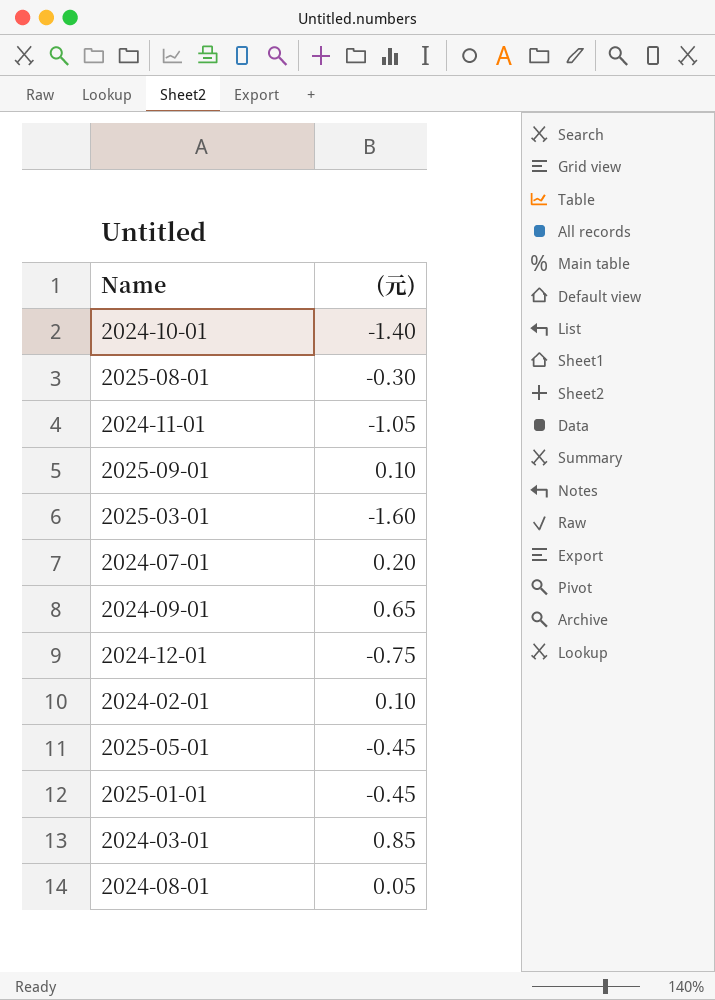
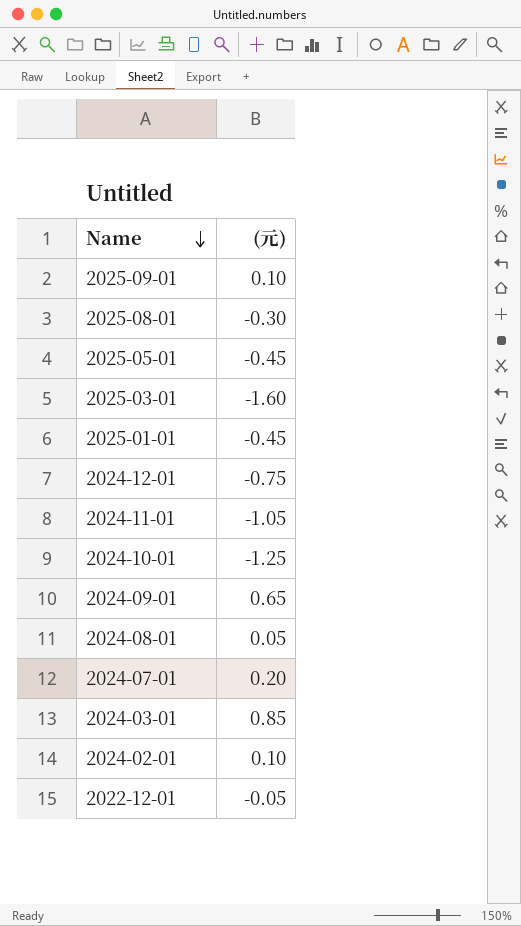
row order: none -> Name descending
2024-10-01 | (元): -1.40 -> -1.25
row 2022-12-01: none -> -0.05

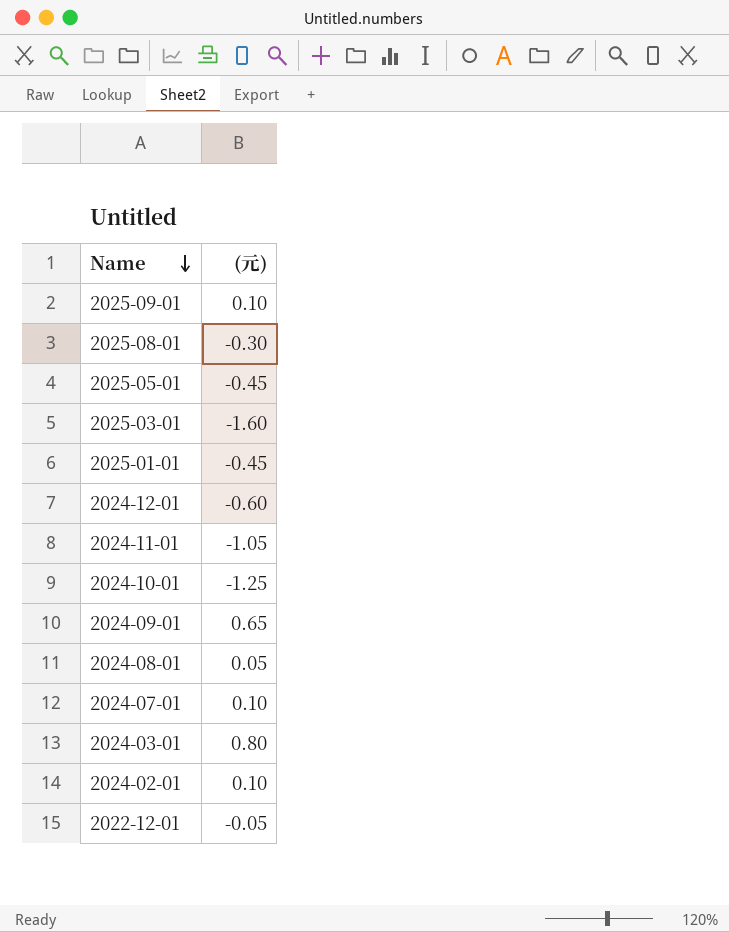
2024-12-01 | (元): -0.75 -> -0.60
2024-07-01 | (元): 0.20 -> 0.10
2024-03-01 | (元): 0.85 -> 0.80

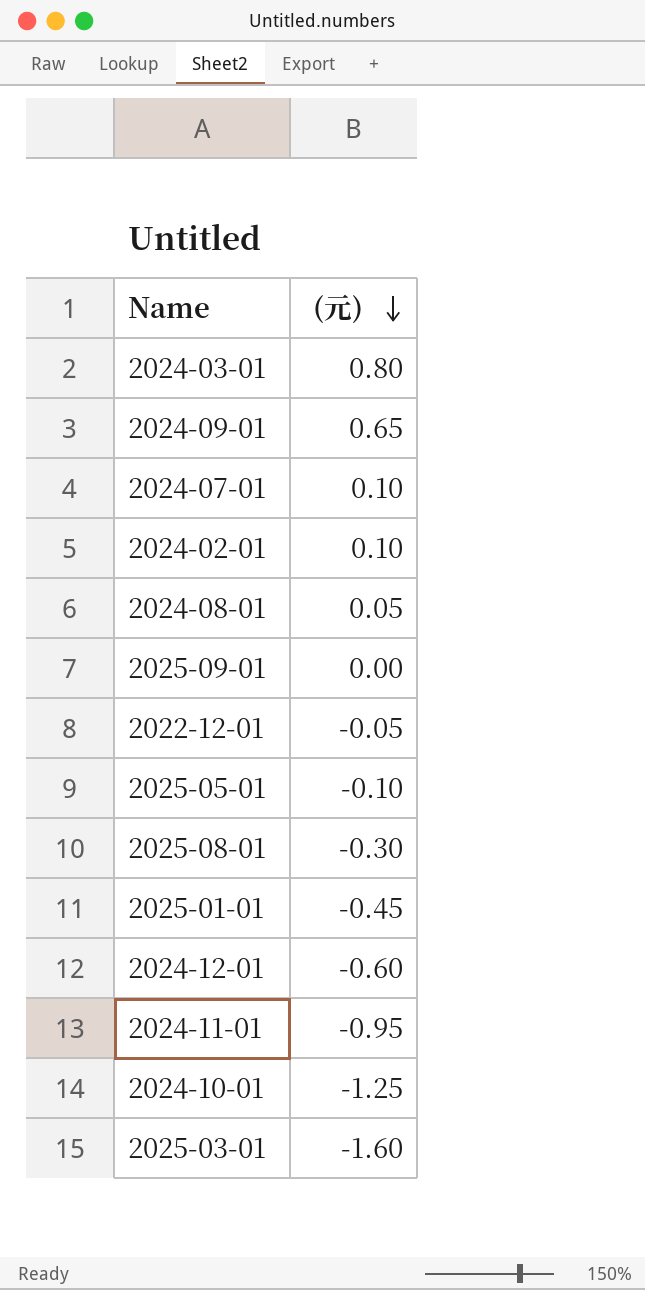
row order: Name descending -> (元) descending
2025-09-01 | (元): 0.10 -> 0.00
2025-05-01 | (元): -0.45 -> -0.10
2024-11-01 | (元): -1.05 -> -0.95

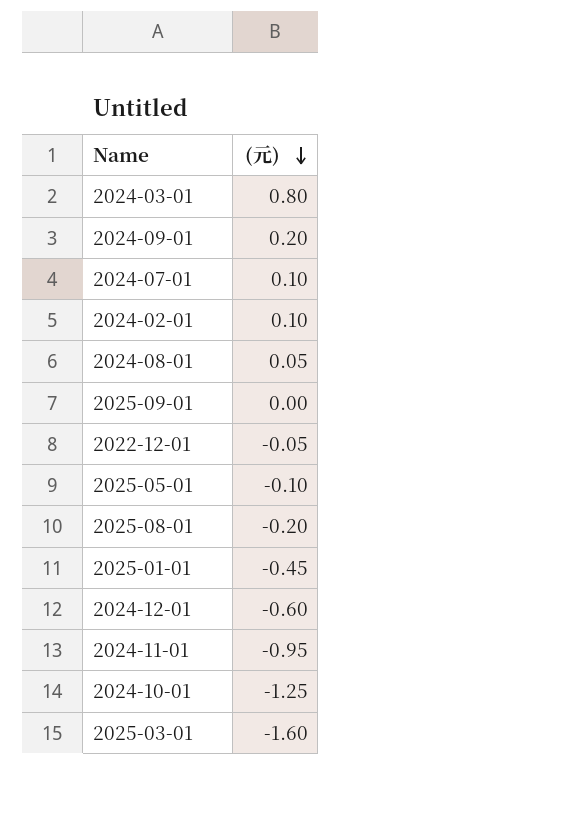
2024-09-01 | (元): 0.65 -> 0.20
2025-08-01 | (元): -0.30 -> -0.20

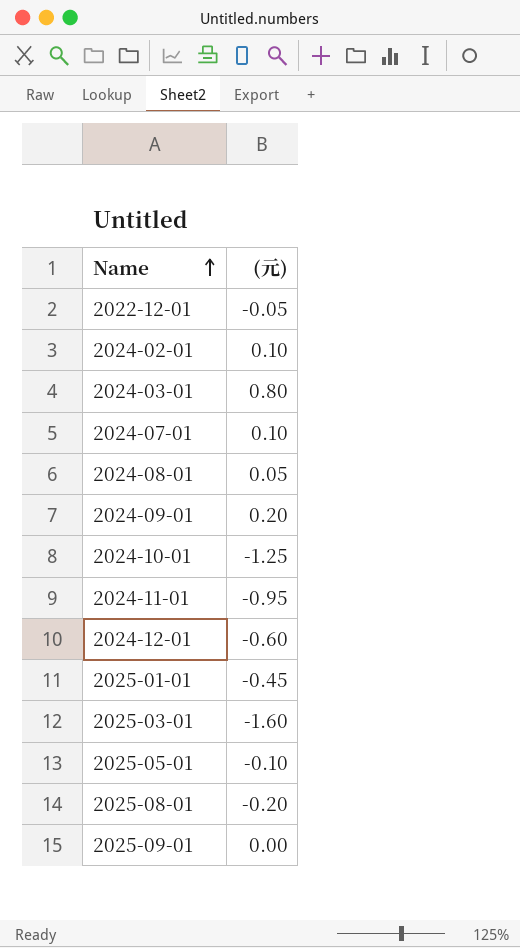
row order: (元) descending -> Name ascending

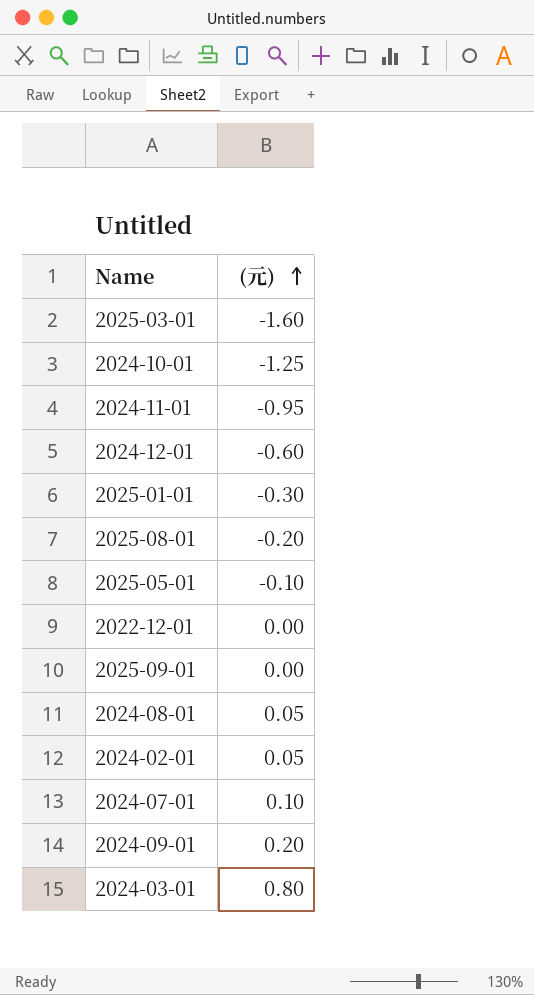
row order: Name ascending -> (元) ascending
2025-01-01 | (元): -0.45 -> -0.30
2022-12-01 | (元): -0.05 -> 0.00
2024-02-01 | (元): 0.10 -> 0.05

